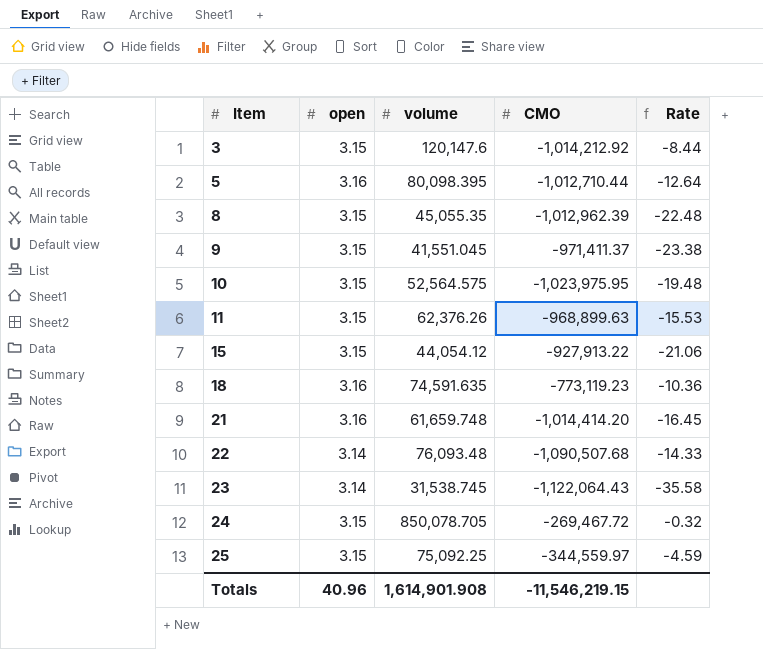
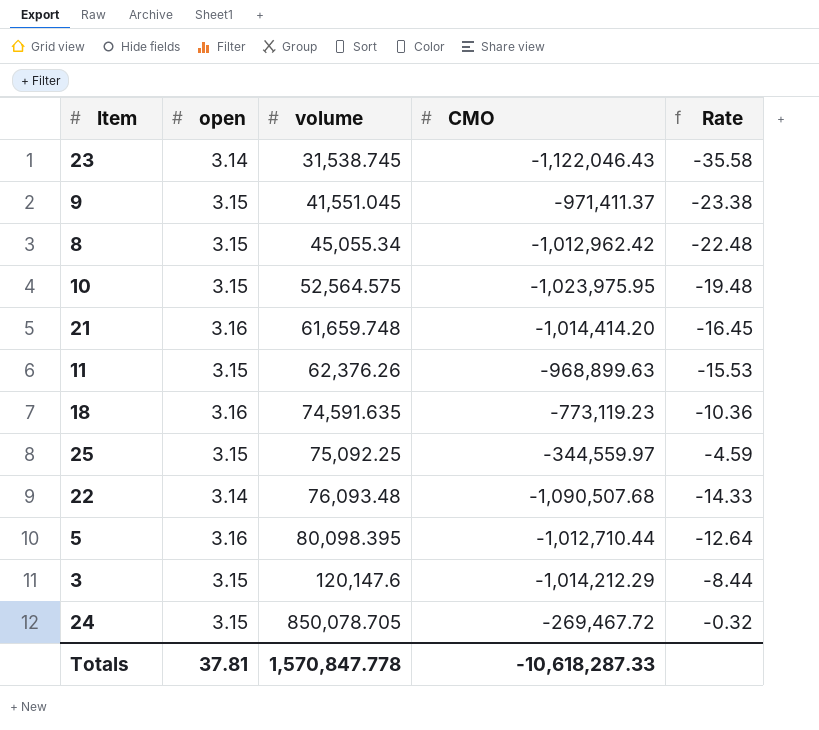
row order: Item ascending -> volume ascending
row 15: 3.15 | 44,054.12 | -927,913.22 | -21.06 -> none
23 | CMO: -1,122,064.43 -> -1,122,046.43
8 | volume: 45,055.35 -> 45,055.34
8 | CMO: -1,012,962.39 -> -1,012,962.42
3 | CMO: -1,014,212.92 -> -1,014,212.29
Totals | open: 40.96 -> 37.81
Totals | volume: 1,614,901.908 -> 1,570,847.778
Totals | CMO: -11,546,219.15 -> -10,618,287.33

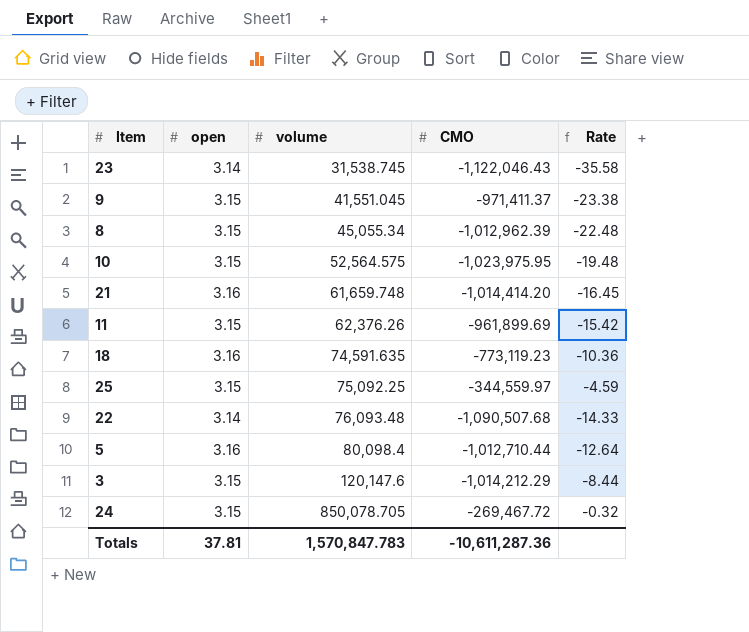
8 | CMO: -1,012,962.42 -> -1,012,962.39
11 | CMO: -968,899.63 -> -961,899.69
11 | Rate: -15.53 -> -15.42
5 | volume: 80,098.395 -> 80,098.4
Totals | volume: 1,570,847.778 -> 1,570,847.783
Totals | CMO: -10,618,287.33 -> -10,611,287.36

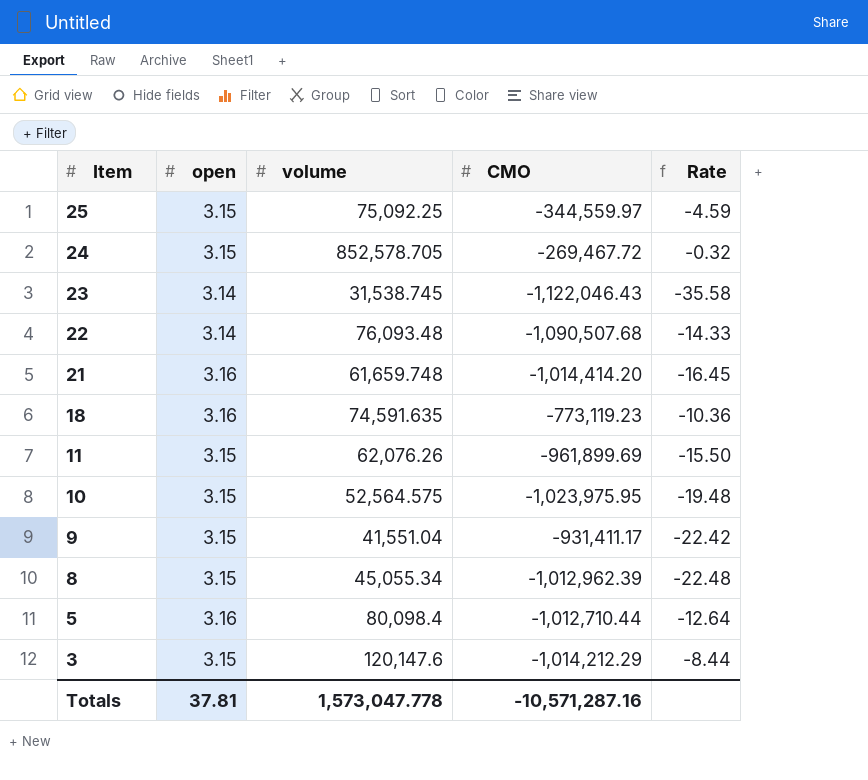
row order: volume ascending -> Item descending
24 | volume: 850,078.705 -> 852,578.705
11 | volume: 62,376.26 -> 62,076.26
11 | Rate: -15.42 -> -15.50
9 | volume: 41,551.045 -> 41,551.04
9 | CMO: -971,411.37 -> -931,411.17
9 | Rate: -23.38 -> -22.42
Totals | volume: 1,570,847.783 -> 1,573,047.778
Totals | CMO: -10,611,287.36 -> -10,571,287.16

